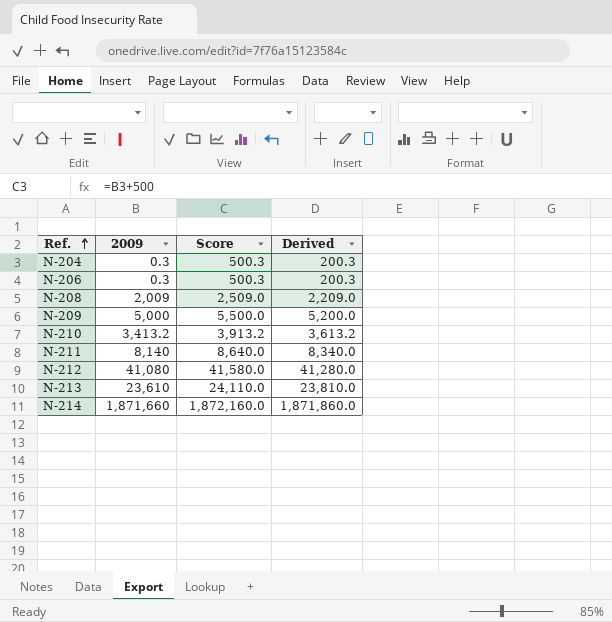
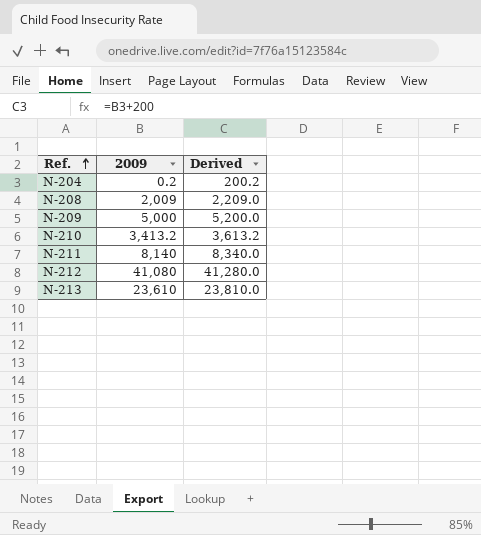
column Score | formula: [2009] + 500 -> none
row N-206: 0.3 | 500.3 | 200.3 -> none
row N-214: 1,871,660 | 1,872,160.0 | 1,871,860.0 -> none
N-204 | 2009: 0.3 -> 0.2
N-204 | Derived: 200.3 -> 200.2

